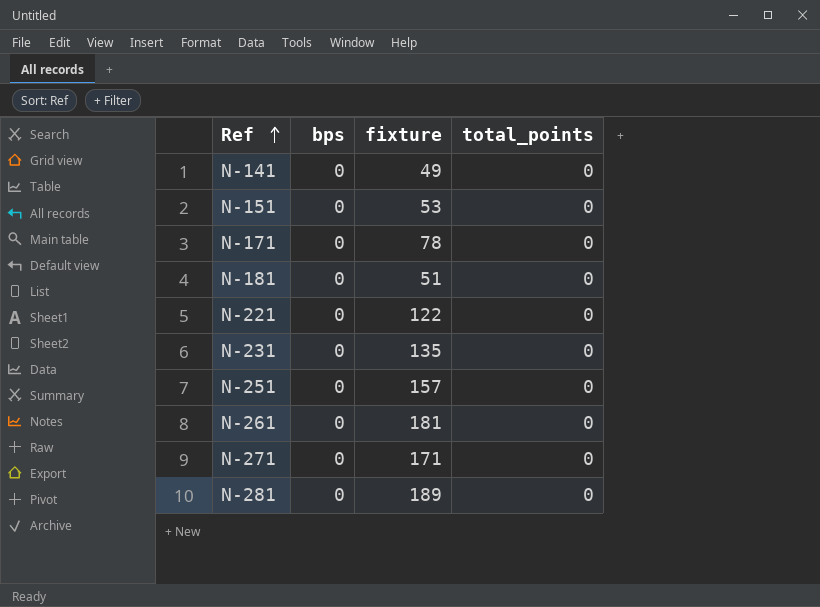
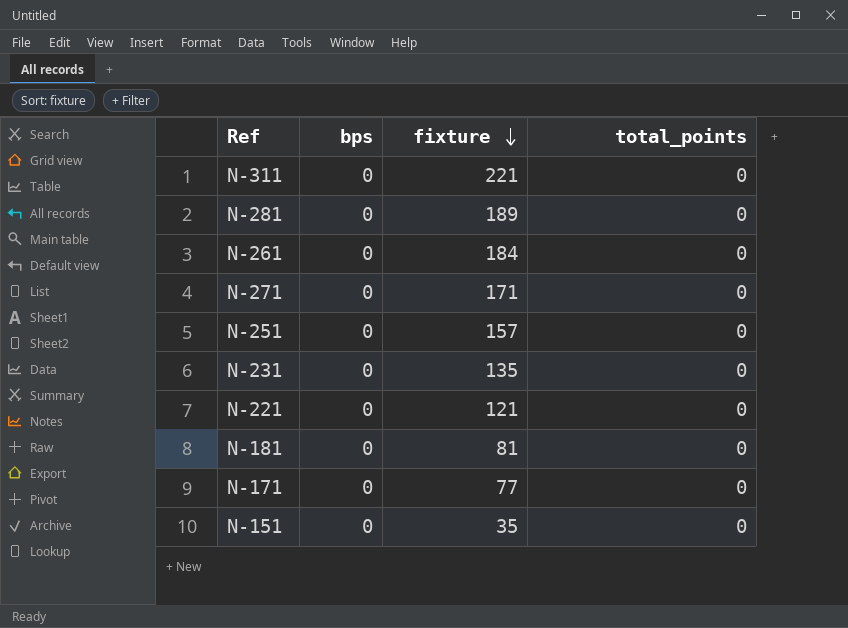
row order: Ref ascending -> fixture descending
row N-141: 0 | 49 | 0 -> none
row N-311: none -> 0 | 221 | 0
N-261 | fixture: 181 -> 184
N-221 | fixture: 122 -> 121
N-181 | fixture: 51 -> 81
N-171 | fixture: 78 -> 77
N-151 | fixture: 53 -> 35

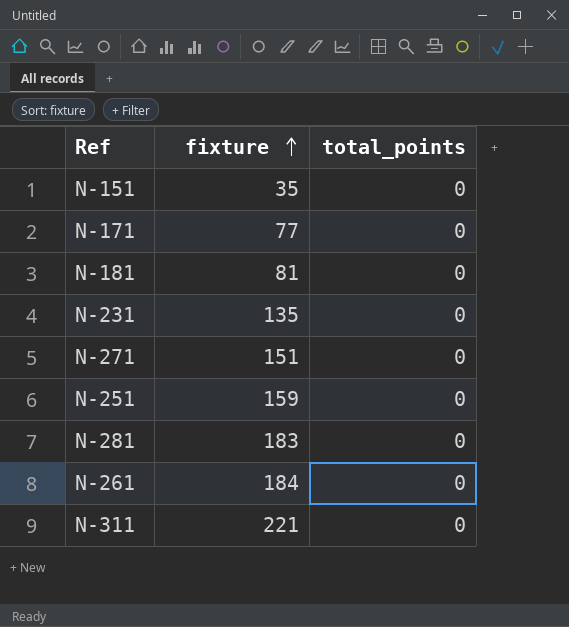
row order: fixture descending -> fixture ascending
column bps | position: 2 -> none
row N-221: 0 | 121 | 0 -> none
N-271 | fixture: 171 -> 151
N-251 | fixture: 157 -> 159
N-281 | fixture: 189 -> 183

